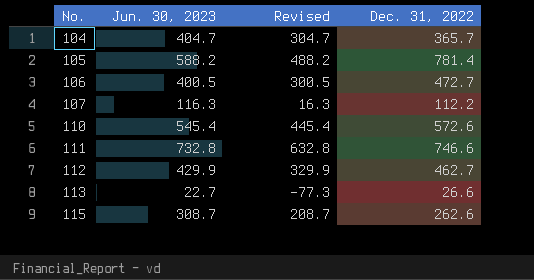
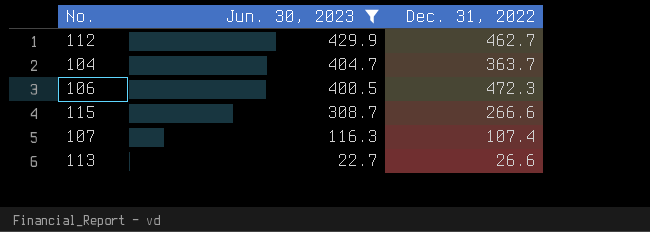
filter: none -> Jun. 30, 2023 <= 429.9
row order: No. ascending -> Jun. 30, 2023 descending
column Revised | formula: [Jun. 30, 2023] - 100 -> none
104 | Dec. 31, 2022: 365.7 -> 363.7
106 | Dec. 31, 2022: 472.7 -> 472.3
115 | Dec. 31, 2022: 262.6 -> 266.6
107 | Dec. 31, 2022: 112.2 -> 107.4

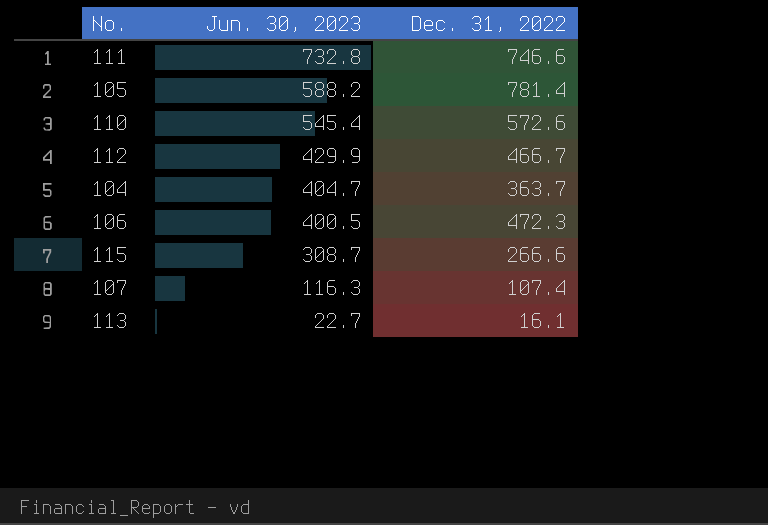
filter: Jun. 30, 2023 <= 429.9 -> none
112 | Dec. 31, 2022: 462.7 -> 466.7
113 | Dec. 31, 2022: 26.6 -> 16.1

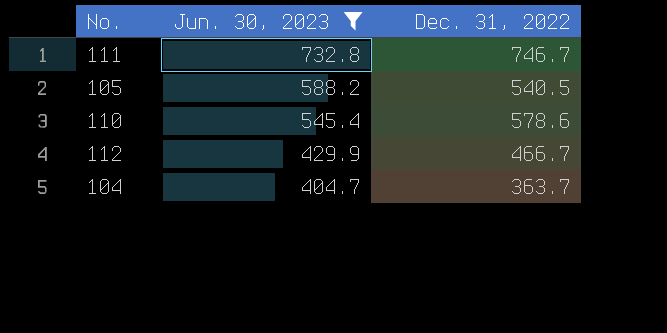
filter: none -> Jun. 30, 2023 >= 404.7
111 | Dec. 31, 2022: 746.6 -> 746.7
105 | Dec. 31, 2022: 781.4 -> 540.5
110 | Dec. 31, 2022: 572.6 -> 578.6

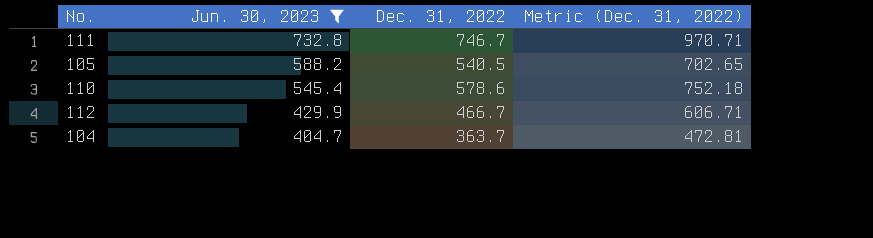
column Metric (Dec. 31, 2022) | formula: none -> [Dec. 31, 2022] * 1.3

